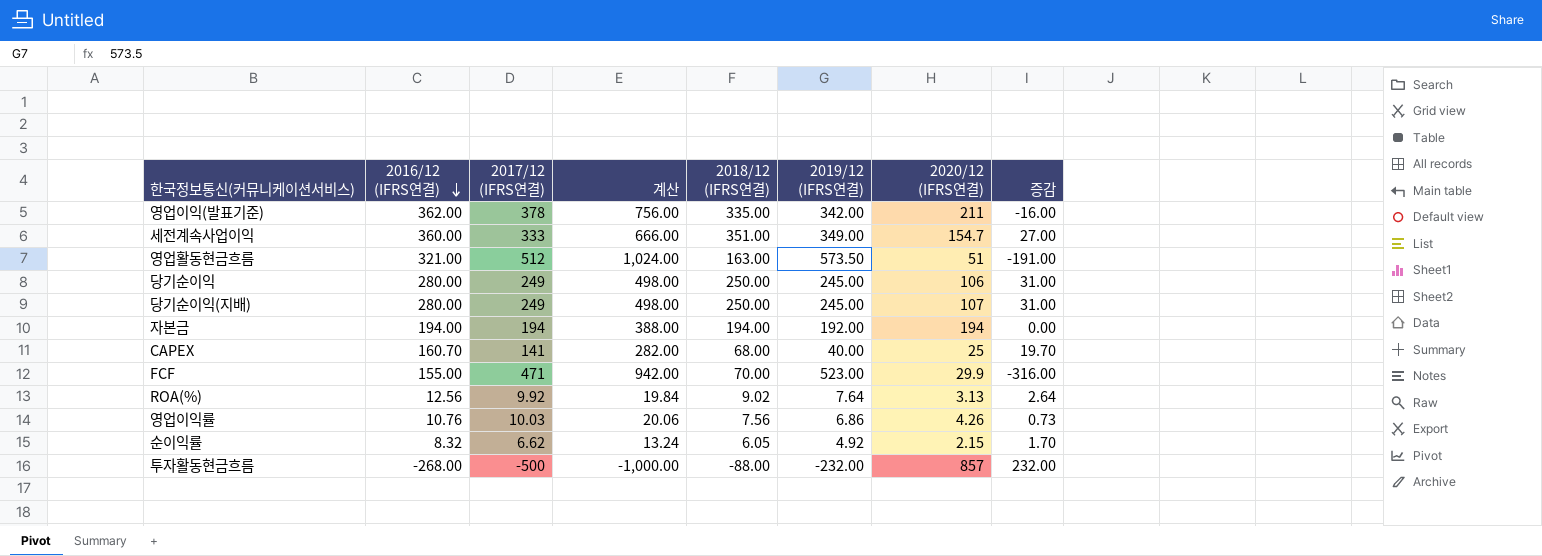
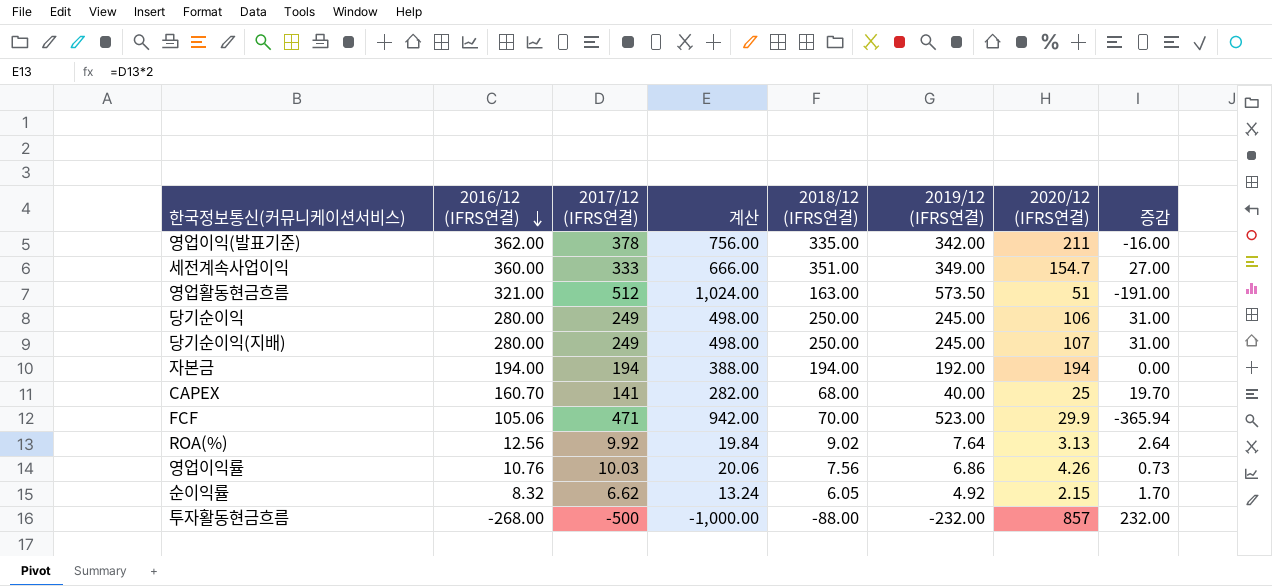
FCF | 2016/12 (IFRS연결): 155.00 -> 105.06
FCF | 증감: -316.00 -> -365.94

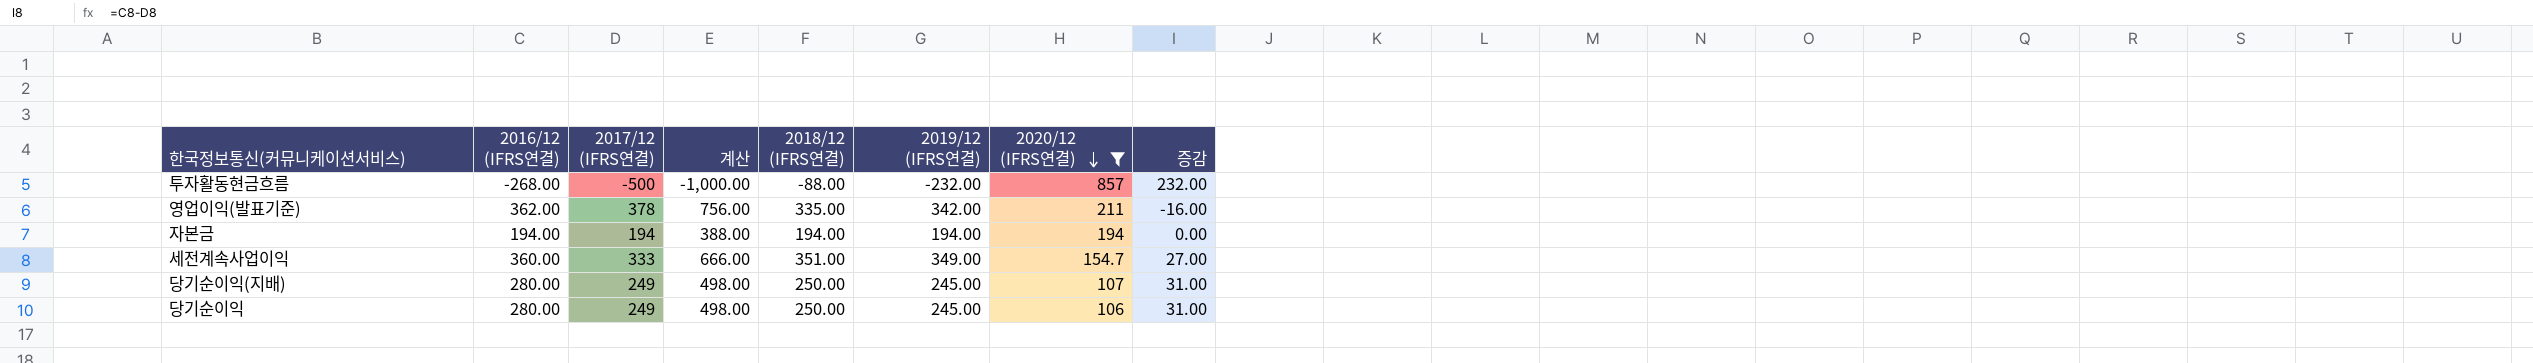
filter: none -> 2020/12 (IFRS연결) >= 106
row order: 2016/12 (IFRS연결) descending -> 2020/12 (IFRS연결) descending
자본금 | 2019/12 (IFRS연결): 192.00 -> 194.00

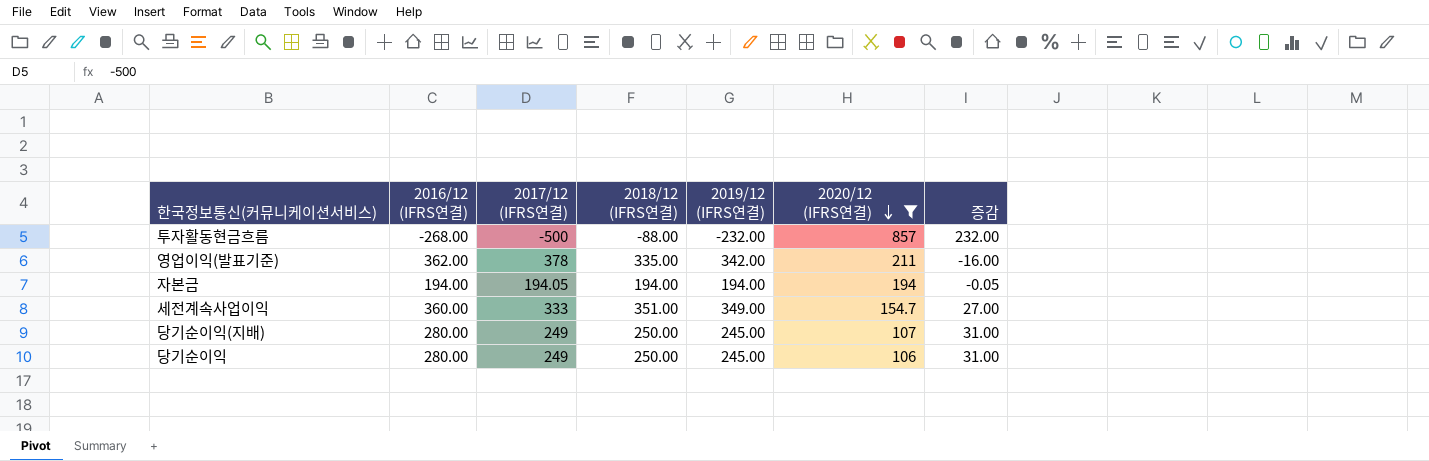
column 계산 | formula: [2017/12 (IFRS연결)] * 2 -> none
자본금 | 2017/12 (IFRS연결): 194 -> 194.05
자본금 | 증감: 0.00 -> -0.05

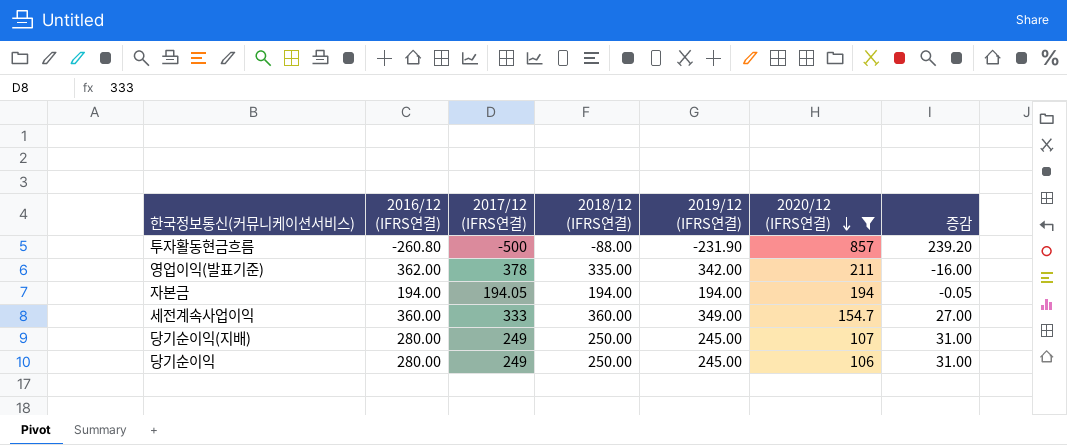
투자활동현금흐름 | 2016/12 (IFRS연결): -268.00 -> -260.80
투자활동현금흐름 | 2019/12 (IFRS연결): -232.00 -> -231.90
투자활동현금흐름 | 증감: 232.00 -> 239.20
세전계속사업이익 | 2018/12 (IFRS연결): 351.00 -> 360.00

